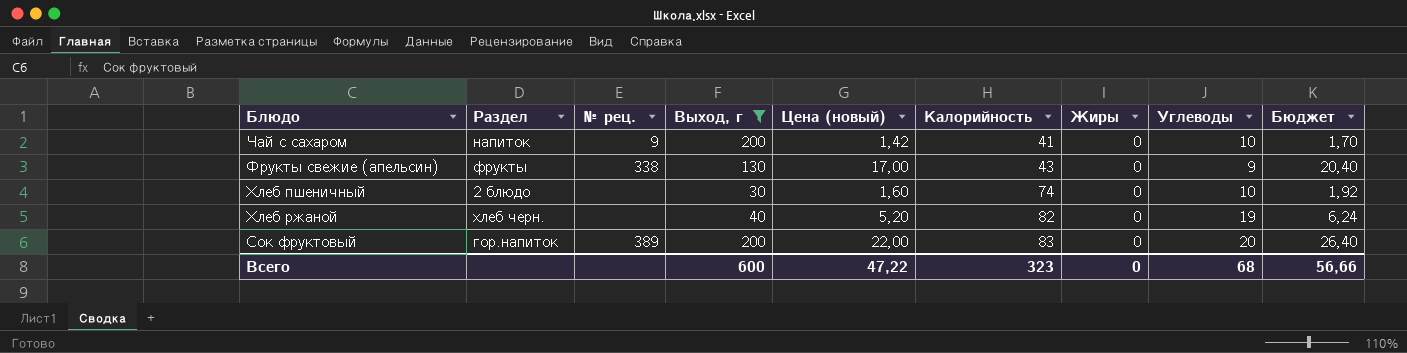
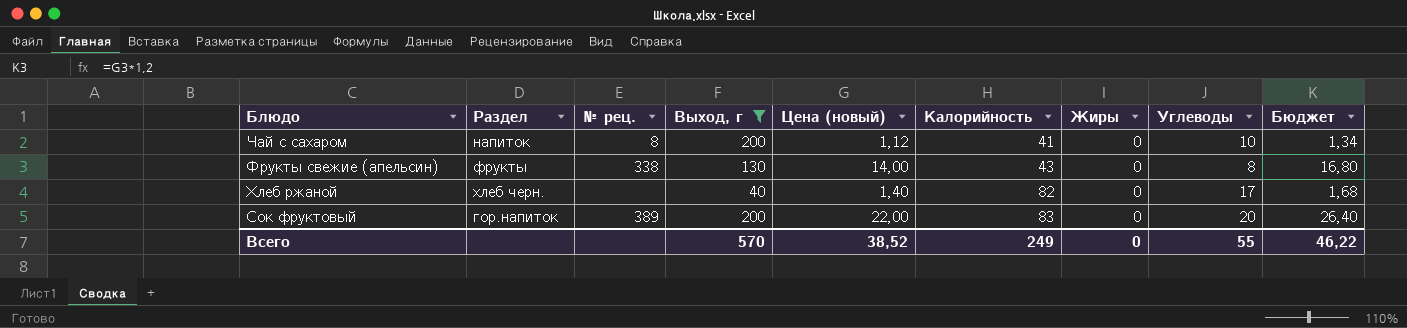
row Хлеб пшеничный: 2 блюдо | none | 30 | 1,60 | 74 | 0 | 10 | 1,92 -> none
Чай с сахаром | № рец.: 9 -> 8
Чай с сахаром | Цена (новый): 1,42 -> 1,12
Чай с сахаром | Бюджет: 1,70 -> 1,34
Фрукты свежие (апельсин) | Цена (новый): 17,00 -> 14,00
Фрукты свежие (апельсин) | Углеводы: 9 -> 8
Фрукты свежие (апельсин) | Бюджет: 20,40 -> 16,80
Хлеб ржаной | Цена (новый): 5,20 -> 1,40
Хлеб ржаной | Углеводы: 19 -> 17
Хлеб ржаной | Бюджет: 6,24 -> 1,68
Всего | Выход, г: 600 -> 570
Всего | Цена (новый): 47,22 -> 38,52
Всего | Калорийность: 323 -> 249
Всего | Углеводы: 68 -> 55
Всего | Бюджет: 56,66 -> 46,22

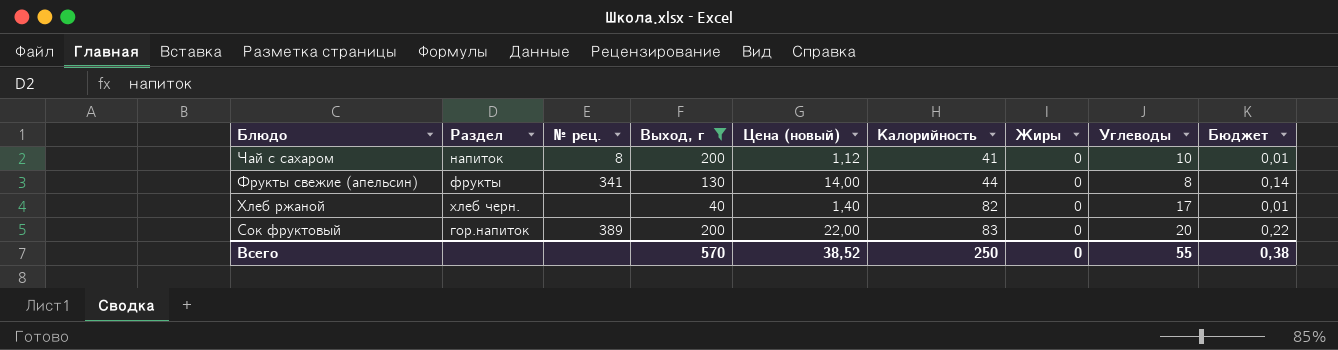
column Бюджет | formula: [Цена (новый)] * 1,2 -> [Цена (новый)] * 0,01
Фрукты свежие (апельсин) | № рец.: 338 -> 341
Фрукты свежие (апельсин) | Калорийность: 43 -> 44
Всего | Калорийность: 249 -> 250
Всего | Бюджет: 46,22 -> 0,38

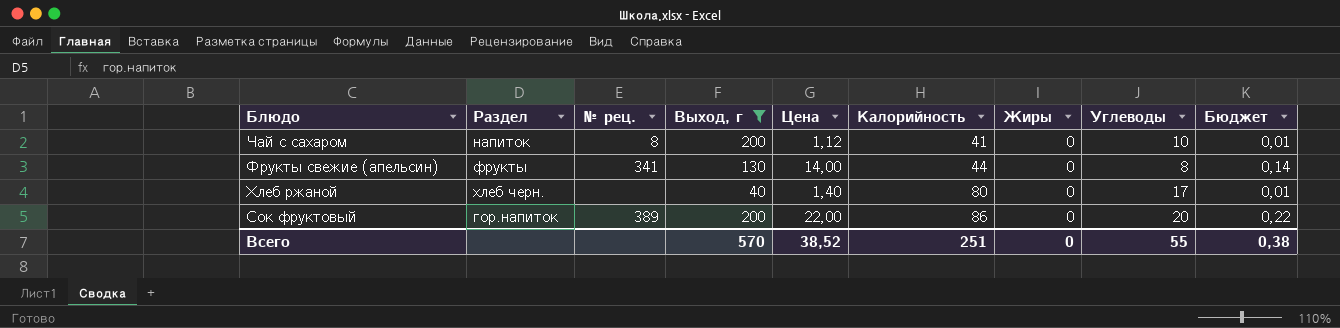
column name: Цена (новый) -> Цена
Хлеб ржаной | Калорийность: 82 -> 80
Сок фруктовый | Калорийность: 83 -> 86
Всего | Калорийность: 250 -> 251

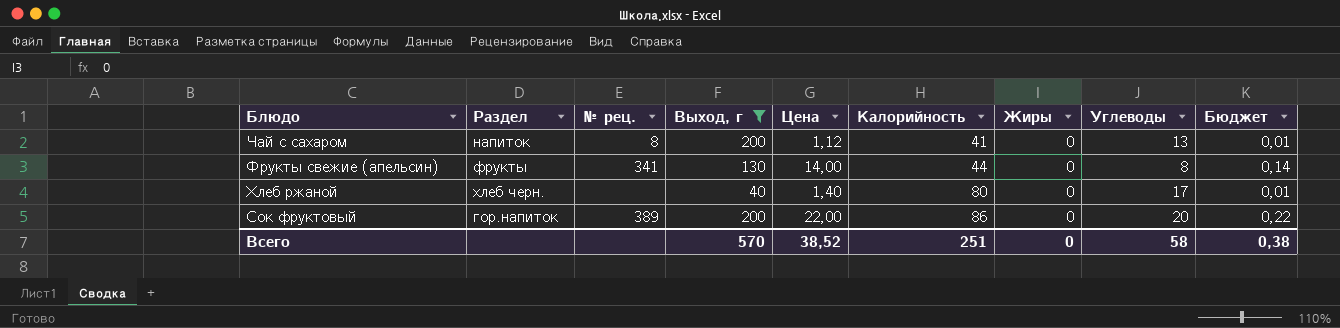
Чай с сахаром | Углеводы: 10 -> 13
Всего | Углеводы: 55 -> 58

